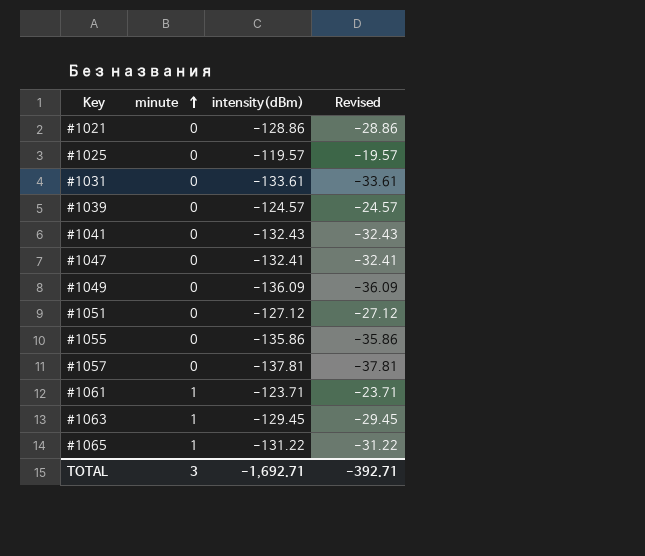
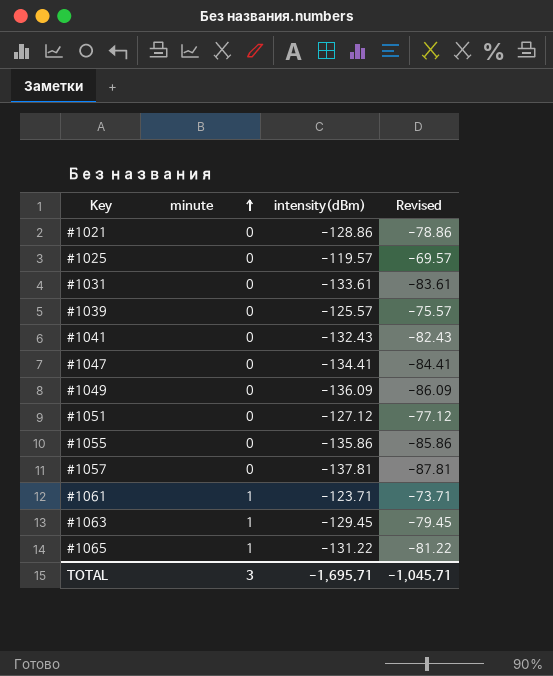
column Revised | formula: [intensity(dBm)] + 100 -> [intensity(dBm)] + 50
#1039 | intensity(dBm): -124.57 -> -125.57
#1047 | intensity(dBm): -132.41 -> -134.41
TOTAL | intensity(dBm): -1,692.71 -> -1,695.71
TOTAL | Revised: -392.71 -> -1,045.71

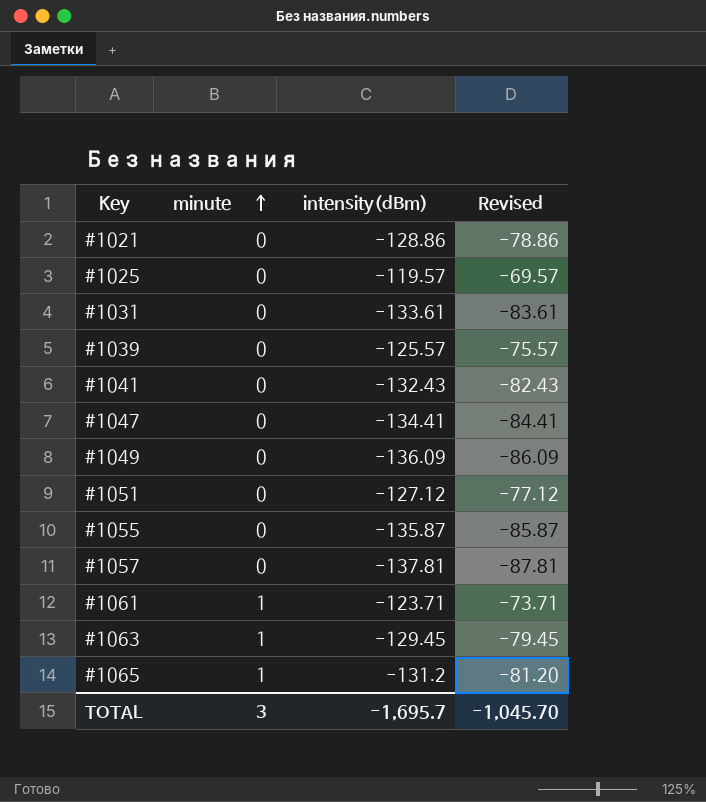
#1055 | intensity(dBm): -135.86 -> -135.87
#1055 | Revised: -85.86 -> -85.87
#1065 | intensity(dBm): -131.22 -> -131.2
#1065 | Revised: -81.22 -> -81.20
TOTAL | intensity(dBm): -1,695.71 -> -1,695.7
TOTAL | Revised: -1,045.71 -> -1,045.70

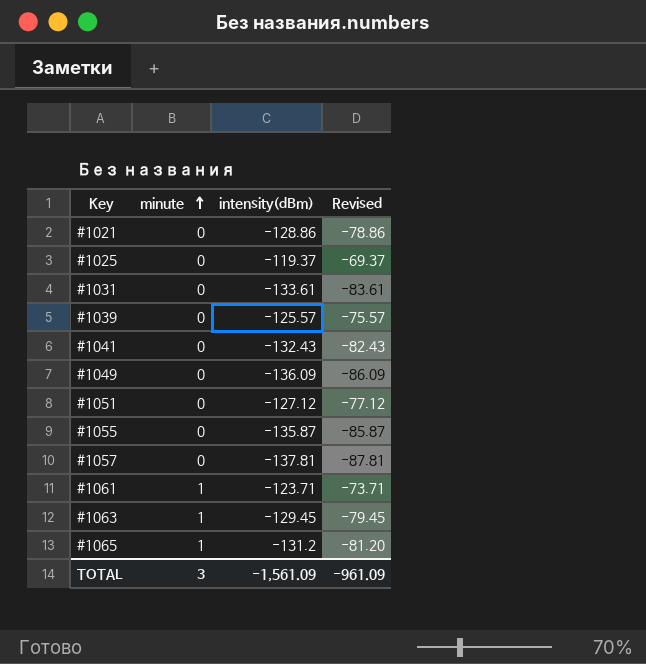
row #1047: 0 | -134.41 | -84.41 -> none
#1025 | intensity(dBm): -119.57 -> -119.37
#1025 | Revised: -69.57 -> -69.37
TOTAL | intensity(dBm): -1,695.7 -> -1,561.09
TOTAL | Revised: -1,045.70 -> -961.09

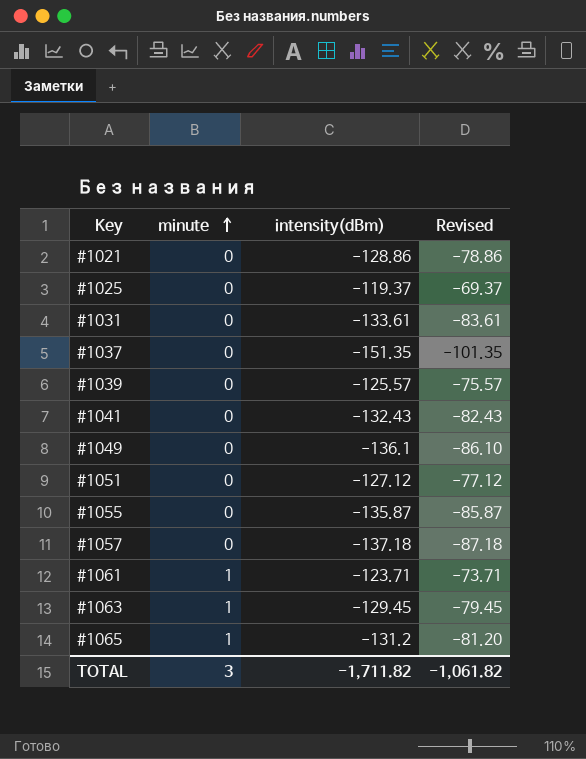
row #1037: none -> 0 | -151.35 | -101.35
#1049 | intensity(dBm): -136.09 -> -136.1
#1049 | Revised: -86.09 -> -86.10
#1057 | intensity(dBm): -137.81 -> -137.18
#1057 | Revised: -87.81 -> -87.18
TOTAL | intensity(dBm): -1,561.09 -> -1,711.82
TOTAL | Revised: -961.09 -> -1,061.82

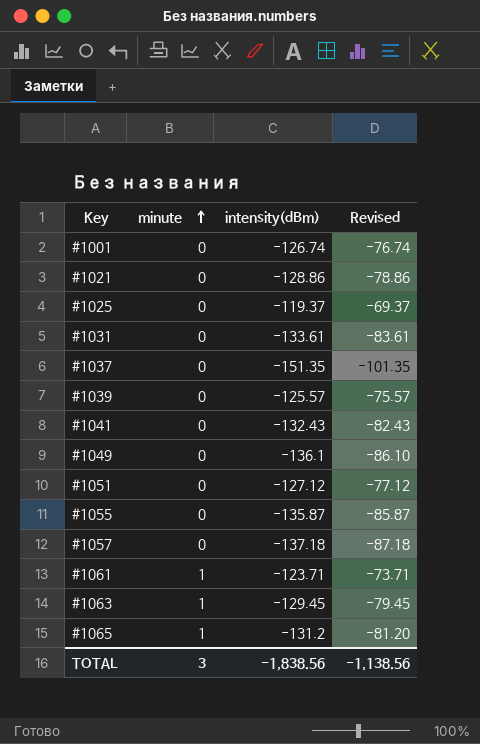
row #1001: none -> 0 | -126.74 | -76.74
TOTAL | intensity(dBm): -1,711.82 -> -1,838.56
TOTAL | Revised: -1,061.82 -> -1,138.56

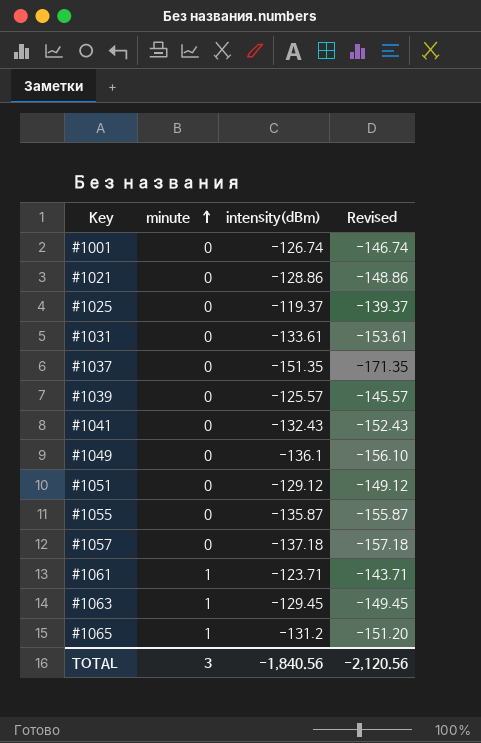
column Revised | formula: [intensity(dBm)] + 50 -> [intensity(dBm)] - 20
#1051 | intensity(dBm): -127.12 -> -129.12
TOTAL | intensity(dBm): -1,838.56 -> -1,840.56
TOTAL | Revised: -1,138.56 -> -2,120.56

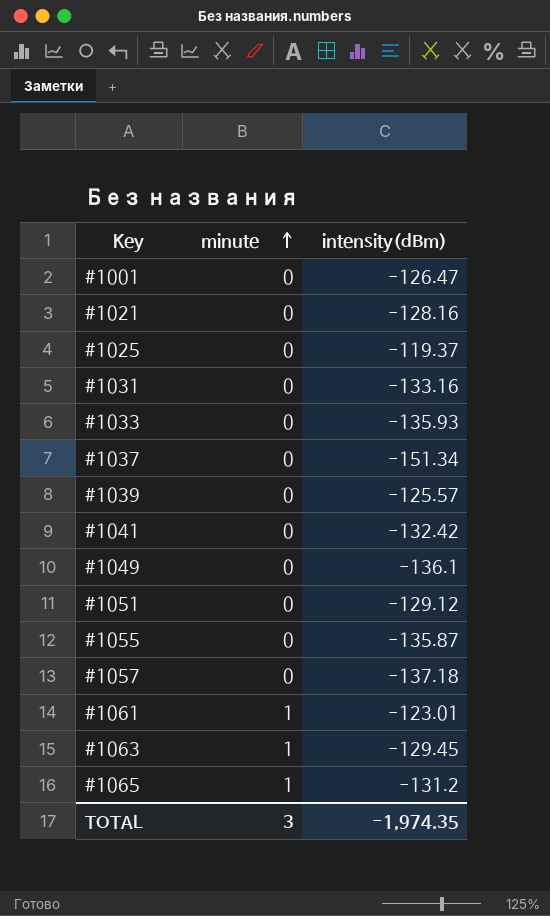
column Revised | formula: [intensity(dBm)] - 20 -> none
#1001 | intensity(dBm): -126.74 -> -126.47
#1021 | intensity(dBm): -128.86 -> -128.16
#1031 | intensity(dBm): -133.61 -> -133.16
row #1033: none -> 0 | -135.93
#1037 | intensity(dBm): -151.35 -> -151.34
#1041 | intensity(dBm): -132.43 -> -132.42
#1061 | intensity(dBm): -123.71 -> -123.01
TOTAL | intensity(dBm): -1,840.56 -> -1,974.35

